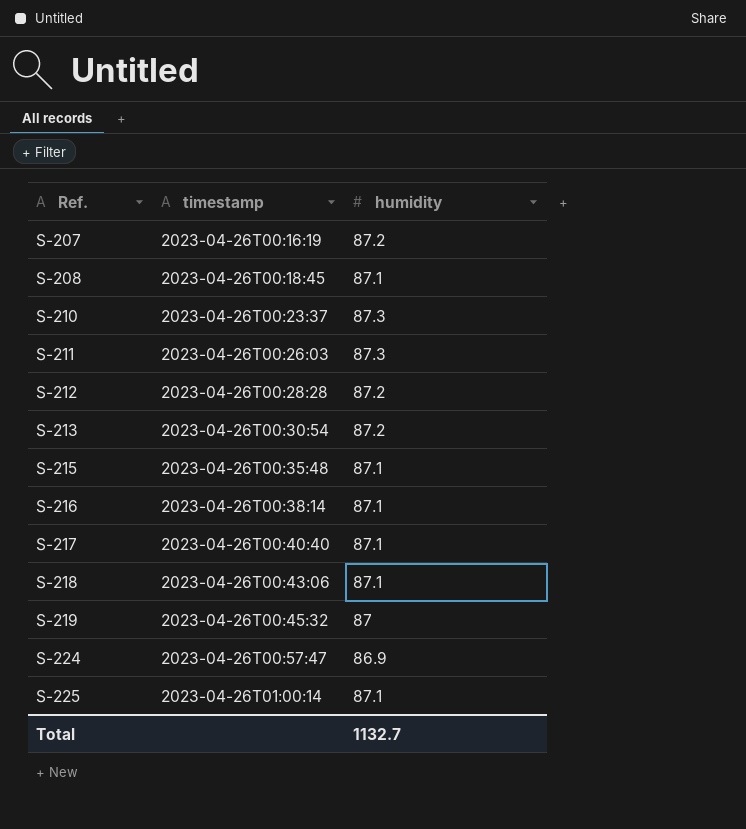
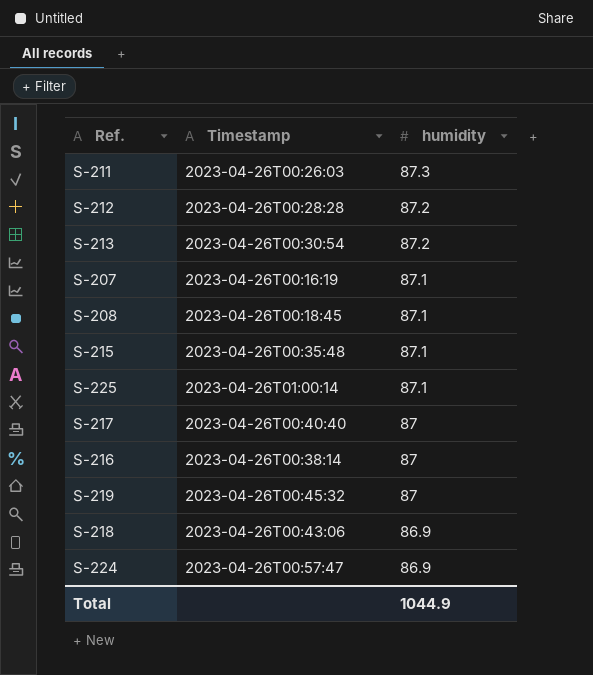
row order: Ref. ascending -> humidity descending
column name: timestamp -> Timestamp
row S-210: 2023-04-26T00:23:37 | 87.3 -> none
S-207 | humidity: 87.2 -> 87.1
S-217 | humidity: 87.1 -> 87
S-216 | humidity: 87.1 -> 87
S-218 | humidity: 87.1 -> 86.9
Total | humidity: 1132.7 -> 1044.9

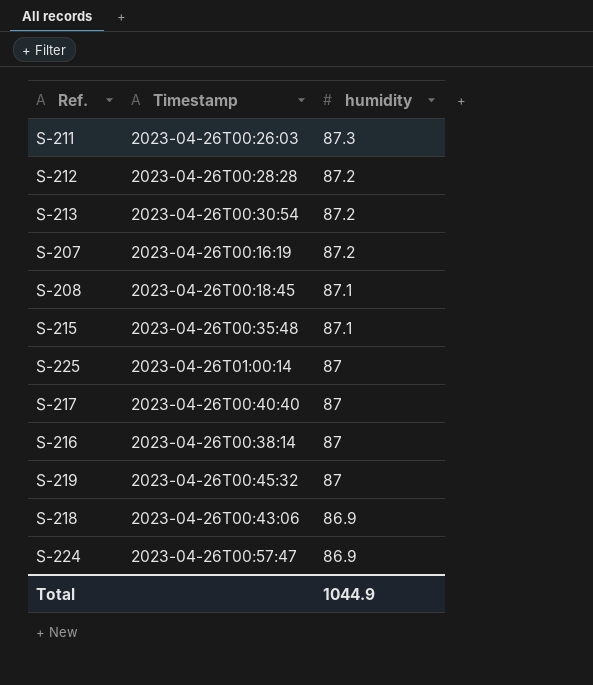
S-207 | humidity: 87.1 -> 87.2
S-225 | humidity: 87.1 -> 87

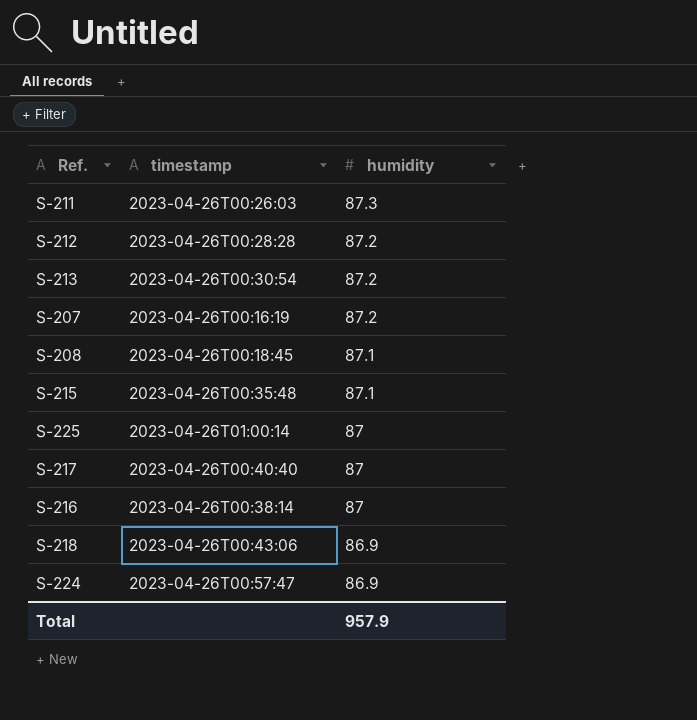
column name: Timestamp -> timestamp
row S-219: 2023-04-26T00:45:32 | 87 -> none
Total | humidity: 1044.9 -> 957.9

